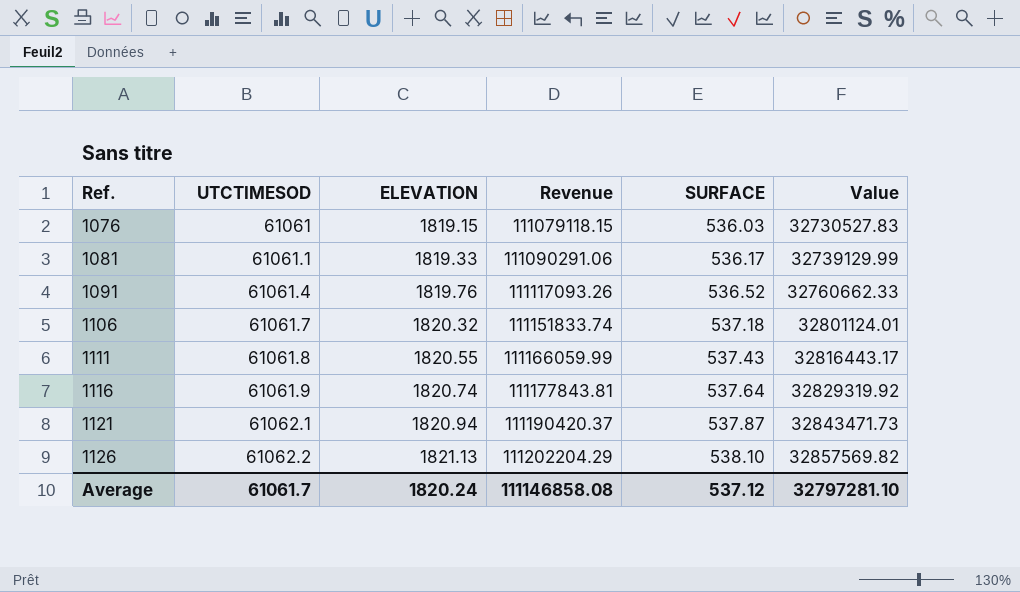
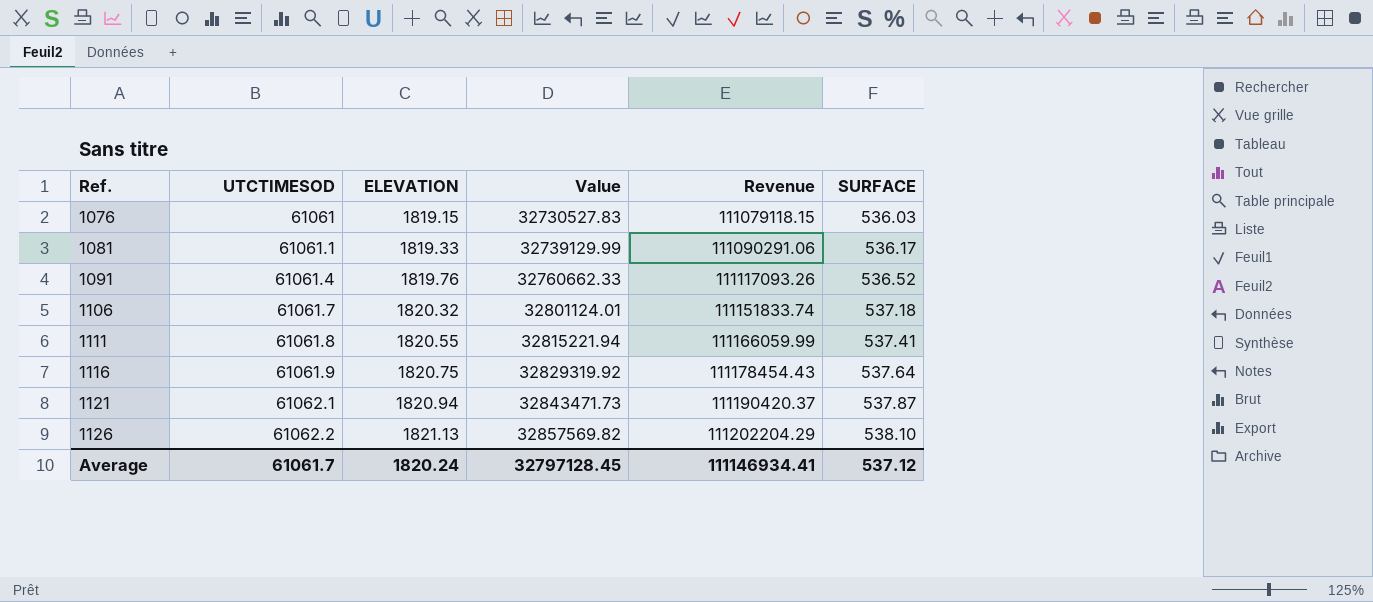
column Value | position: 6 -> 4
1111 | Value: 32816443.17 -> 32815221.94
1111 | SURFACE: 537.43 -> 537.41
1116 | ELEVATION: 1820.74 -> 1820.75
1116 | Revenue: 111177843.81 -> 111178454.43
Average | Value: 32797281.10 -> 32797128.45
Average | Revenue: 111146858.08 -> 111146934.41

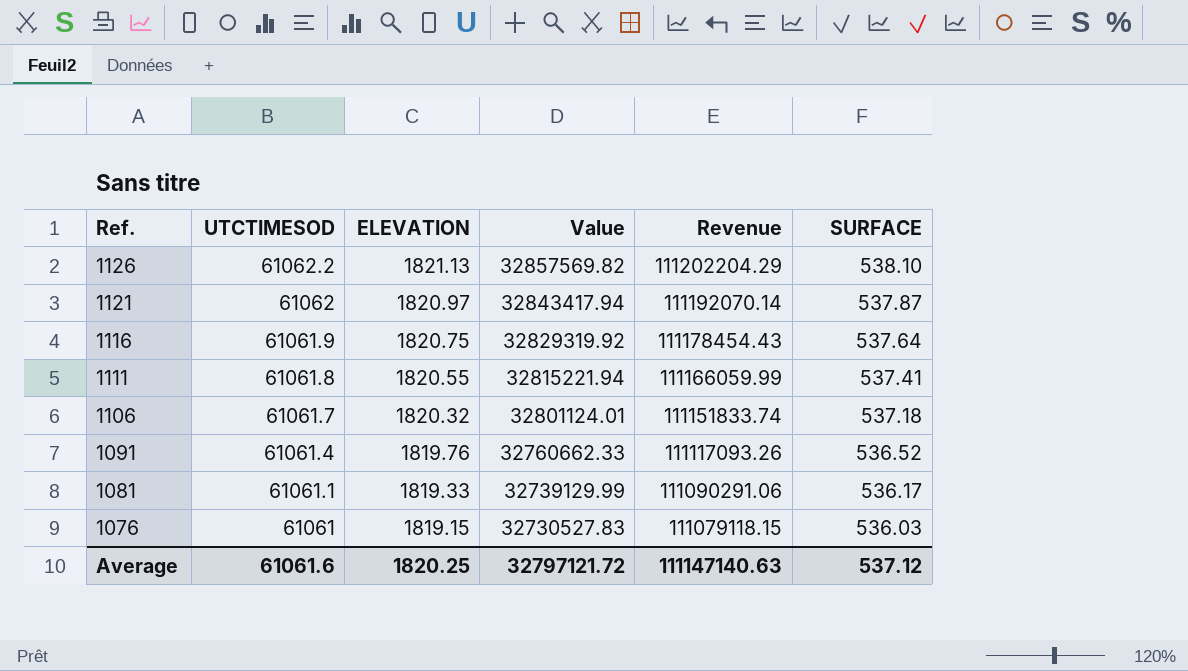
row order: Ref. ascending -> Ref. descending
1121 | UTCTIMESOD: 61062.1 -> 61062
1121 | ELEVATION: 1820.94 -> 1820.97
1121 | Value: 32843471.73 -> 32843417.94
1121 | Revenue: 111190420.37 -> 111192070.14
Average | UTCTIMESOD: 61061.7 -> 61061.6
Average | ELEVATION: 1820.24 -> 1820.25
Average | Value: 32797128.45 -> 32797121.72
Average | Revenue: 111146934.41 -> 111147140.63

